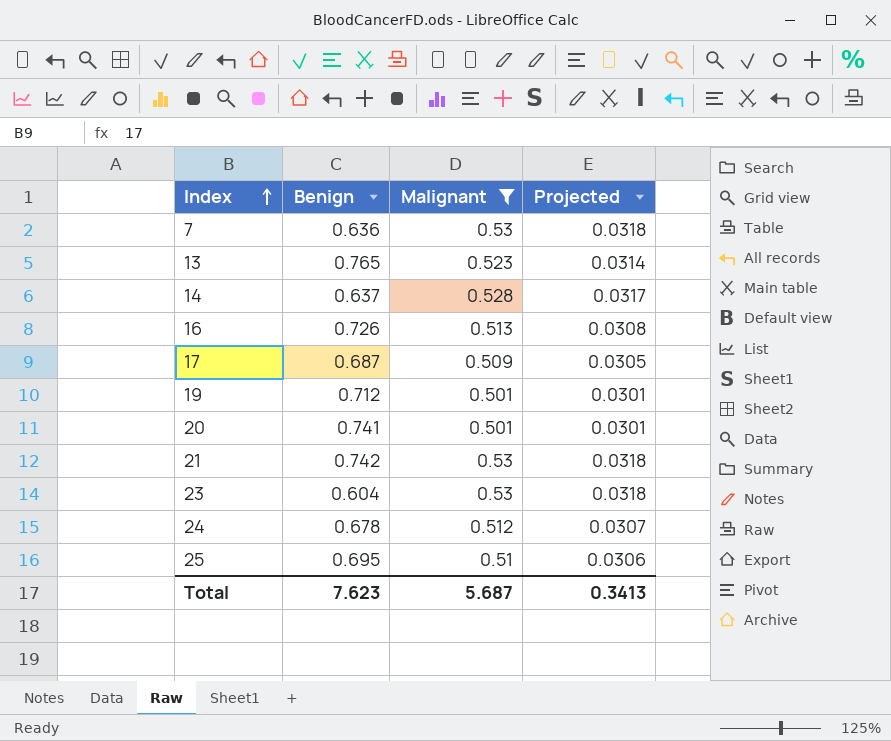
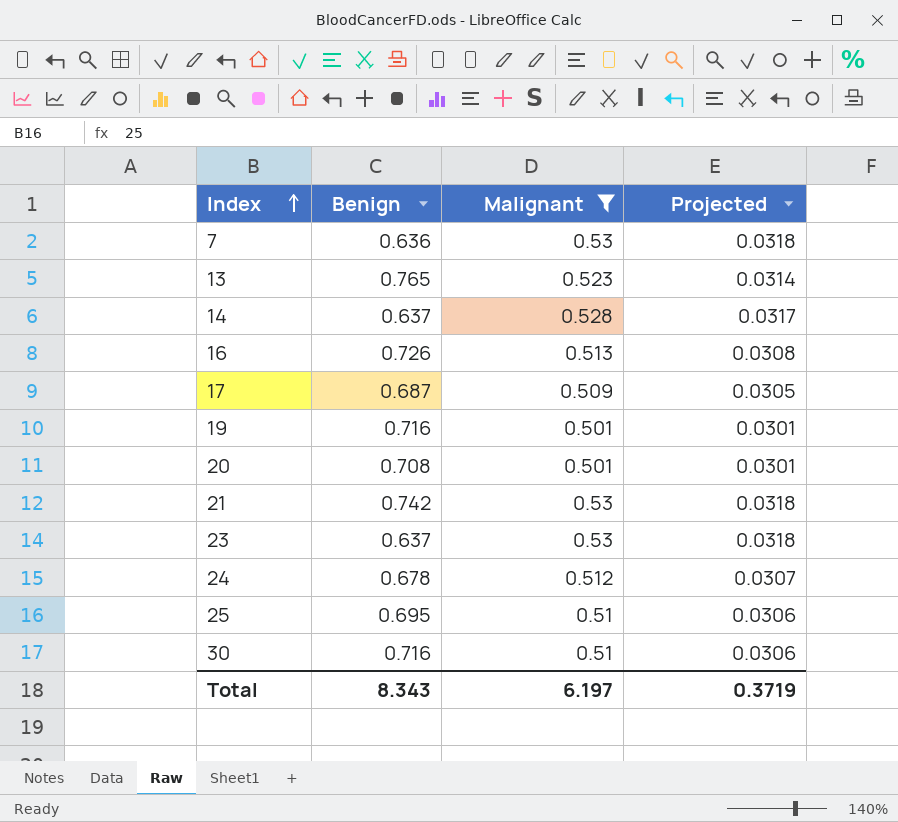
19 | Benign: 0.712 -> 0.716
20 | Benign: 0.741 -> 0.708
23 | Benign: 0.604 -> 0.637
row 30: none -> 0.716 | 0.51 | 0.0306
Total | Benign: 7.623 -> 8.343
Total | Malignant: 5.687 -> 6.197
Total | Projected: 0.3413 -> 0.3719

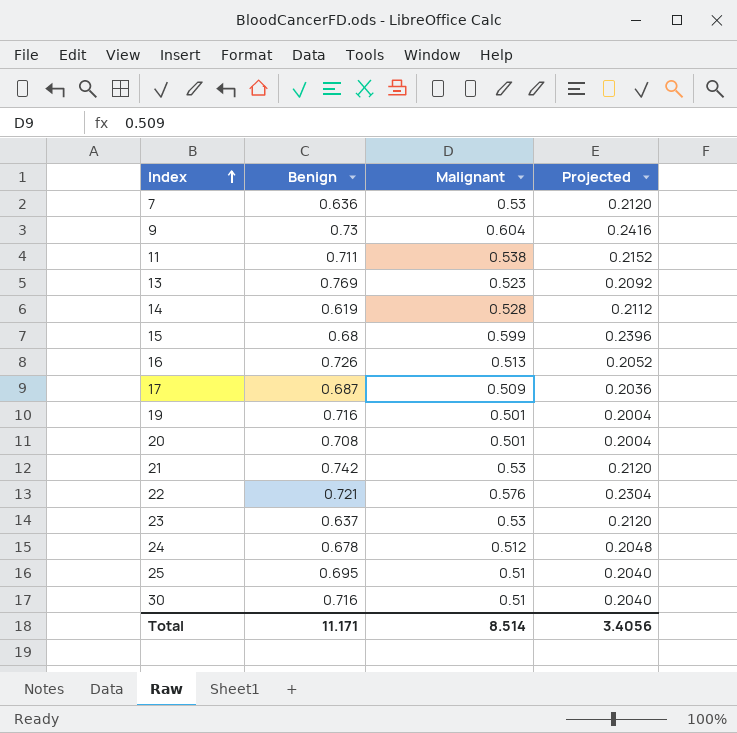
filter: Malignant <= 0.53 -> none
column Projected | formula: [Malignant] * 0.06 -> [Malignant] * 0.4
13 | Benign: 0.765 -> 0.769
14 | Benign: 0.637 -> 0.619
Total | Benign: 8.343 -> 11.171
Total | Malignant: 6.197 -> 8.514
Total | Projected: 0.3719 -> 3.4056

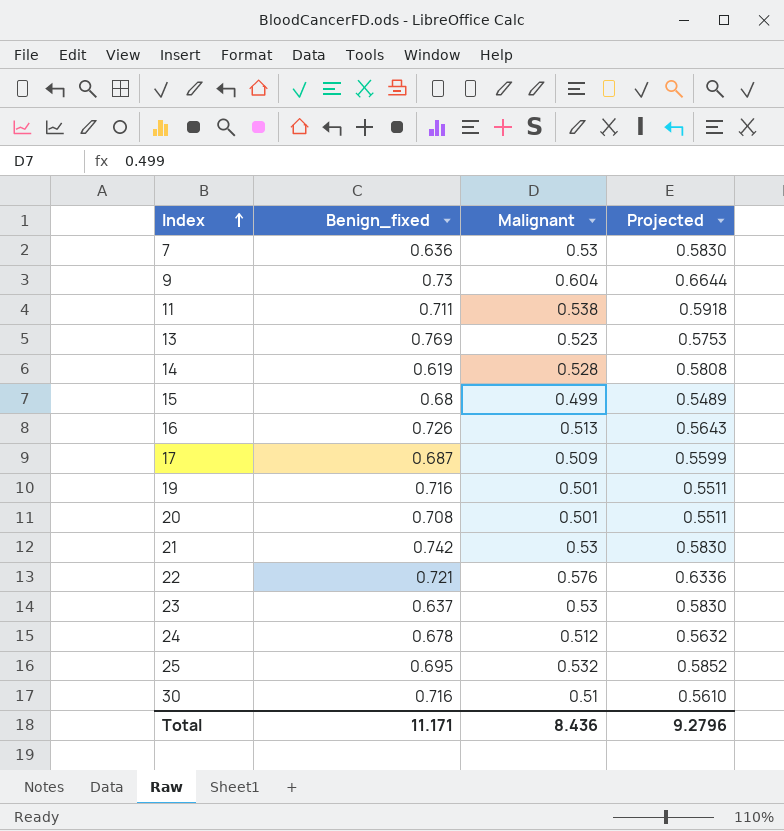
column name: Benign -> Benign_fixed
column Projected | formula: [Malignant] * 0.4 -> [Malignant] * 1.1
15 | Malignant: 0.599 -> 0.499
25 | Malignant: 0.51 -> 0.532
Total | Malignant: 8.514 -> 8.436
Total | Projected: 3.4056 -> 9.2796

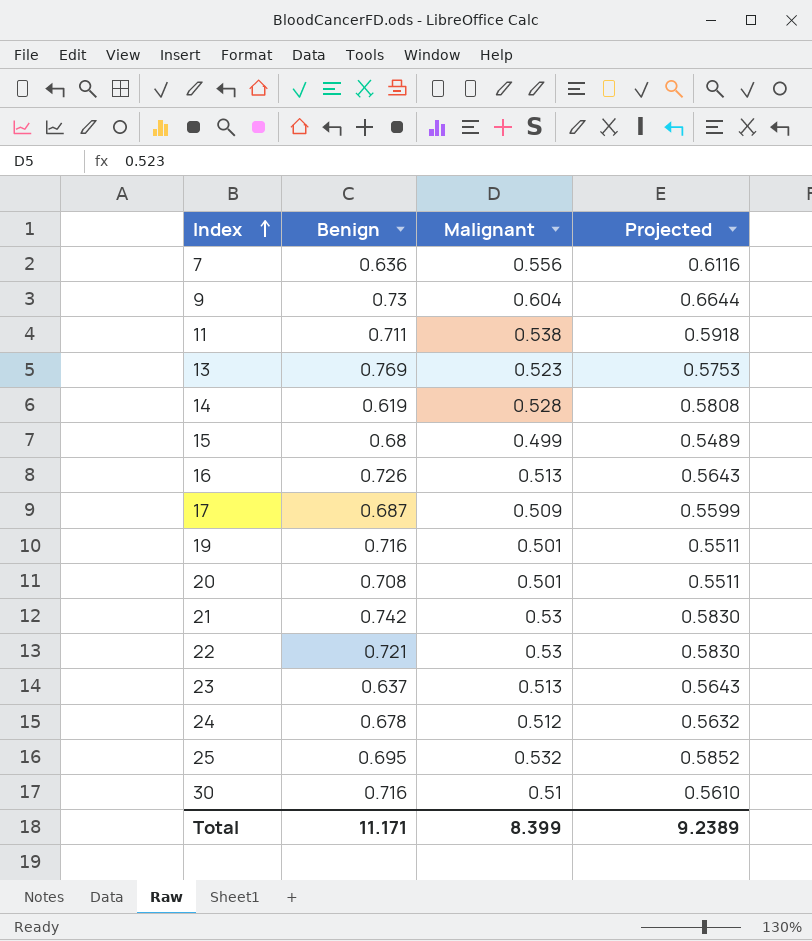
column name: Benign_fixed -> Benign
7 | Malignant: 0.53 -> 0.556
7 | Projected: 0.5830 -> 0.6116
22 | Malignant: 0.576 -> 0.53
22 | Projected: 0.6336 -> 0.5830
23 | Malignant: 0.53 -> 0.513
23 | Projected: 0.5830 -> 0.5643
Total | Malignant: 8.436 -> 8.399
Total | Projected: 9.2796 -> 9.2389

